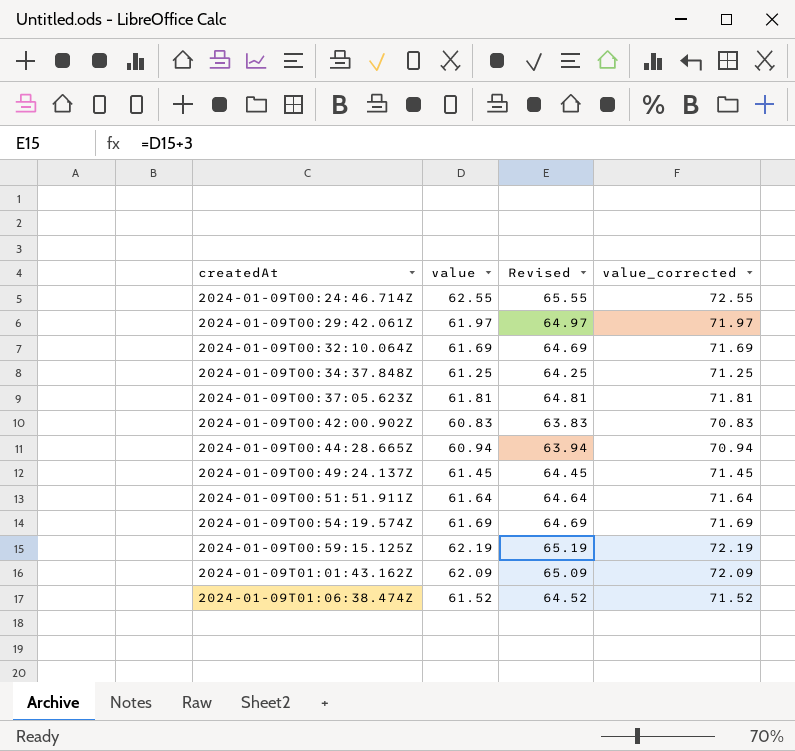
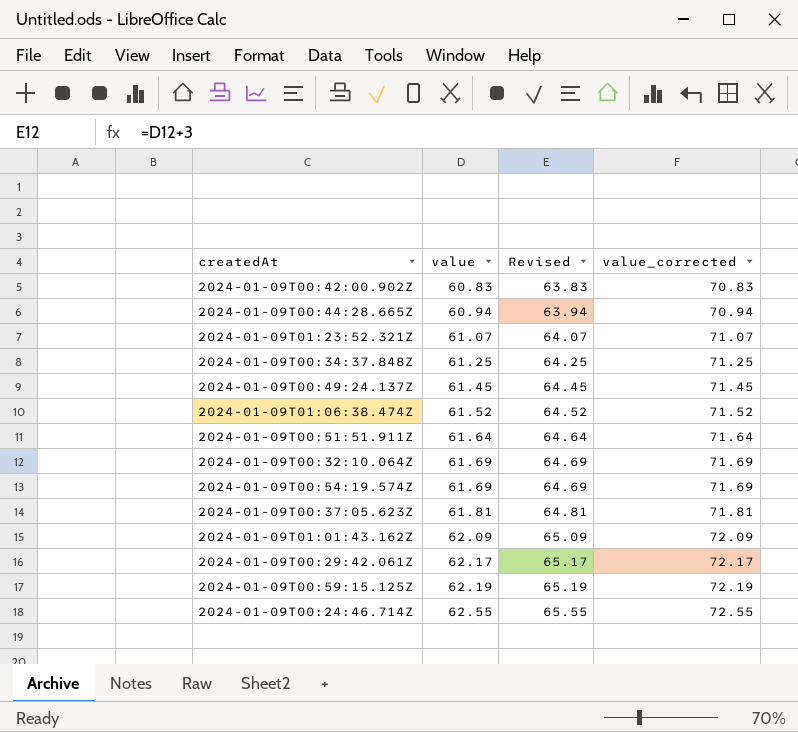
row order: createdAt ascending -> value ascending
row 2024-01-09T01:23:52.321Z: none -> 61.07 | 64.07 | 71.07
2024-01-09T00:29:42.061Z | value: 61.97 -> 62.17
2024-01-09T00:29:42.061Z | Revised: 64.97 -> 65.17
2024-01-09T00:29:42.061Z | value_corrected: 71.97 -> 72.17

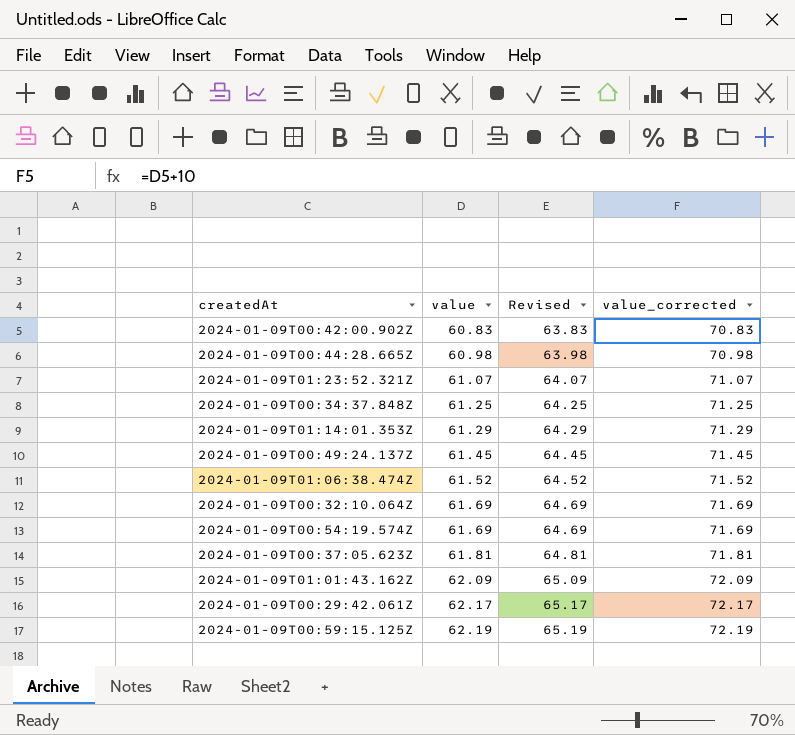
row 2024-01-09T00:51:51.911Z: 61.64 | 64.64 | 71.64 -> none
row 2024-01-09T00:24:46.714Z: 62.55 | 65.55 | 72.55 -> none
2024-01-09T00:44:28.665Z | value: 60.94 -> 60.98
2024-01-09T00:44:28.665Z | Revised: 63.94 -> 63.98
2024-01-09T00:44:28.665Z | value_corrected: 70.94 -> 70.98
row 2024-01-09T01:14:01.353Z: none -> 61.29 | 64.29 | 71.29

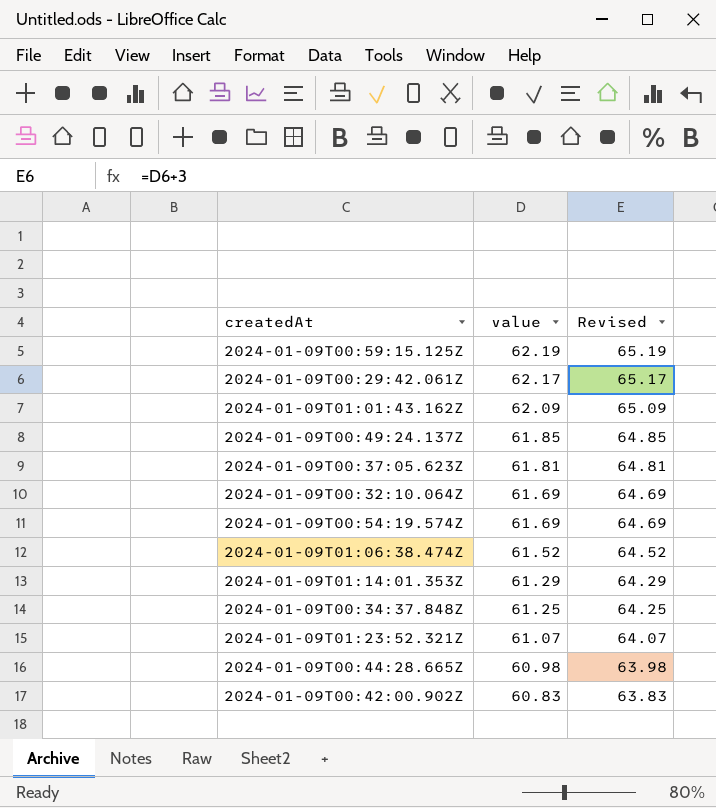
row order: value ascending -> value descending
column value_corrected | formula: [value] + 10 -> none
2024-01-09T00:49:24.137Z | value: 61.45 -> 61.85
2024-01-09T00:49:24.137Z | Revised: 64.45 -> 64.85

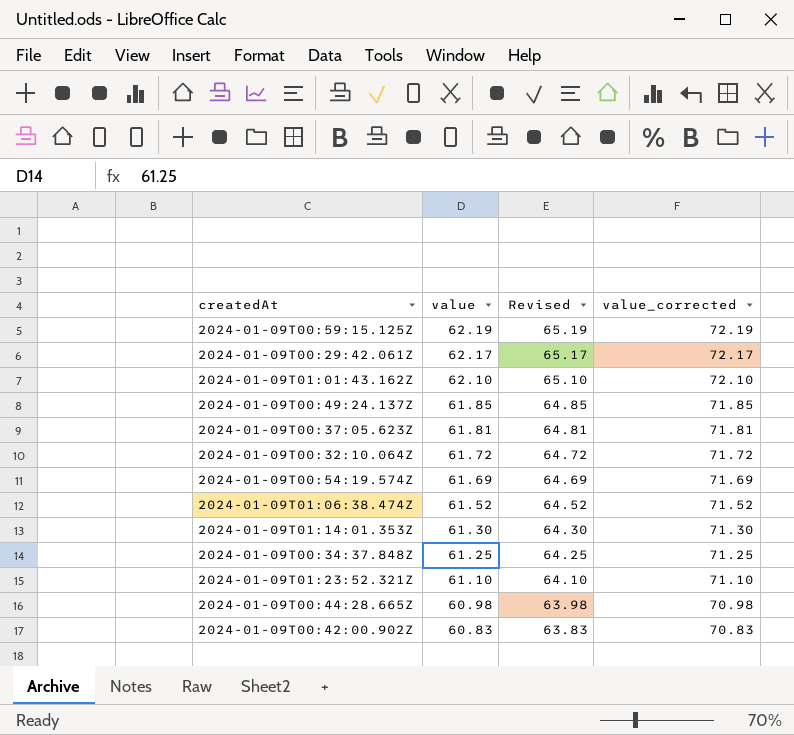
column value_corrected | formula: none -> [value] + 10
2024-01-09T01:01:43.162Z | value: 62.09 -> 62.10
2024-01-09T01:01:43.162Z | Revised: 65.09 -> 65.10
2024-01-09T00:32:10.064Z | value: 61.69 -> 61.72
2024-01-09T00:32:10.064Z | Revised: 64.69 -> 64.72
2024-01-09T01:14:01.353Z | value: 61.29 -> 61.30
2024-01-09T01:14:01.353Z | Revised: 64.29 -> 64.30
2024-01-09T01:23:52.321Z | value: 61.07 -> 61.10
2024-01-09T01:23:52.321Z | Revised: 64.07 -> 64.10

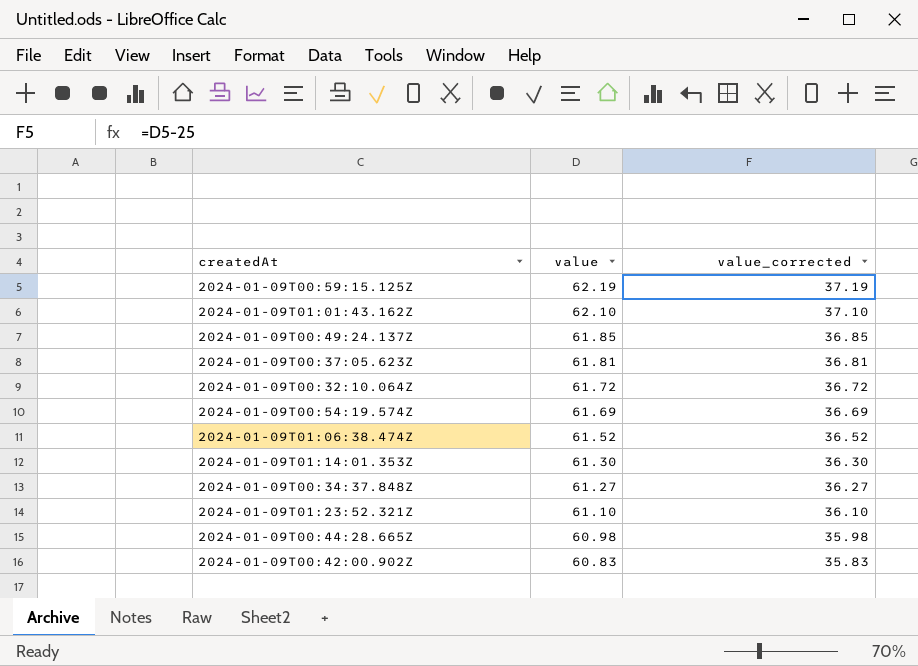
column Revised | formula: [value] + 3 -> none
column value_corrected | formula: [value] + 10 -> [value] - 25
row 2024-01-09T00:29:42.061Z: 62.17 | 65.17 | 72.17 -> none
2024-01-09T00:34:37.848Z | value: 61.25 -> 61.27

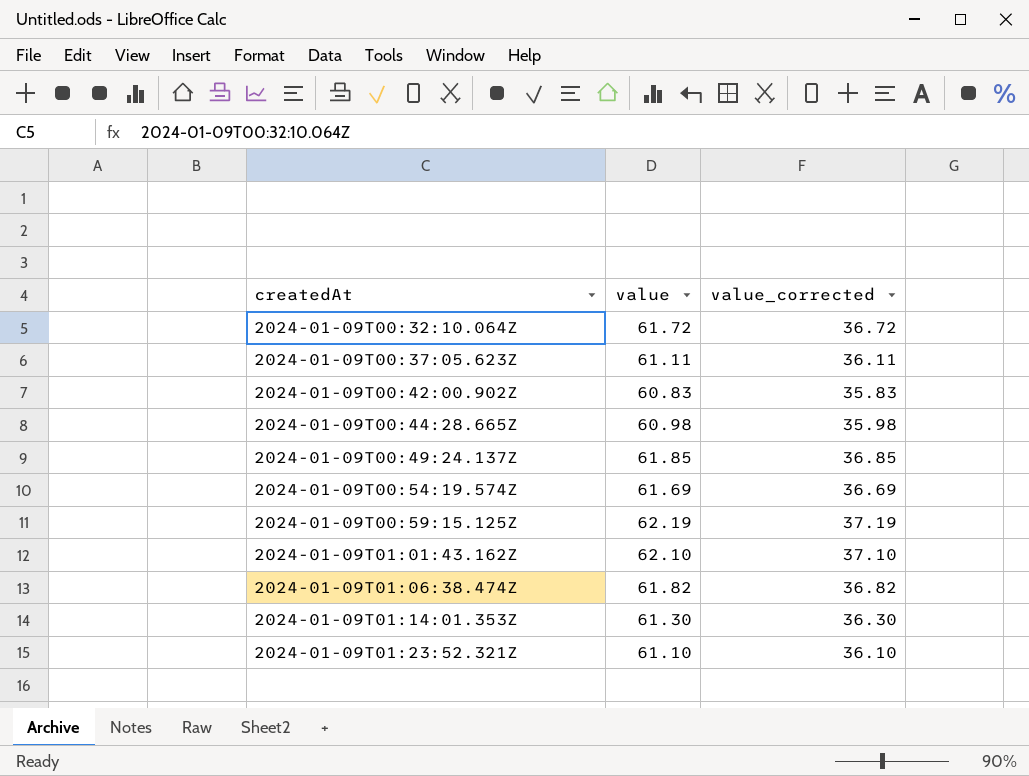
row order: value descending -> createdAt ascending
row 2024-01-09T00:34:37.848Z: 61.27 | 36.27 -> none
2024-01-09T00:37:05.623Z | value: 61.81 -> 61.11
2024-01-09T00:37:05.623Z | value_corrected: 36.81 -> 36.11
2024-01-09T01:06:38.474Z | value: 61.52 -> 61.82
2024-01-09T01:06:38.474Z | value_corrected: 36.52 -> 36.82

